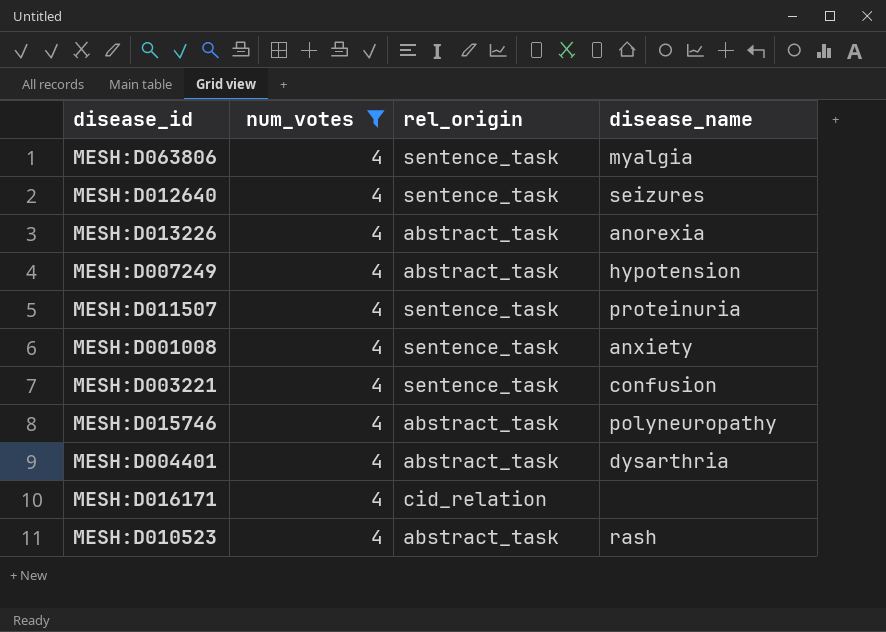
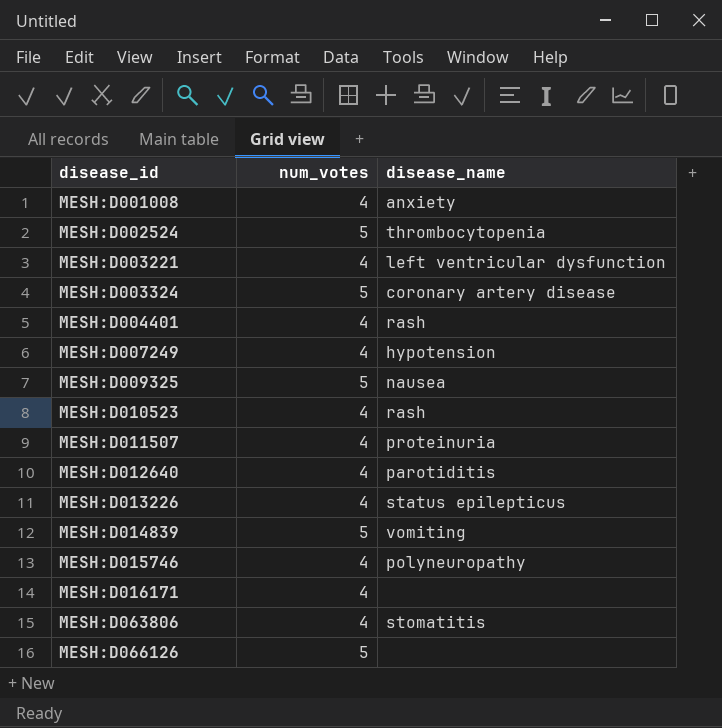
filter: num_votes = 4 -> none
row order: none -> disease_id ascending
column rel_origin | position: 3 -> none
MESH:D003221 | disease_name: confusion -> left ventricular dysfunction
MESH:D004401 | disease_name: dysarthria -> rash
MESH:D012640 | disease_name: seizures -> parotiditis
MESH:D013226 | disease_name: anorexia -> status epilepticus
MESH:D063806 | disease_name: myalgia -> stomatitis

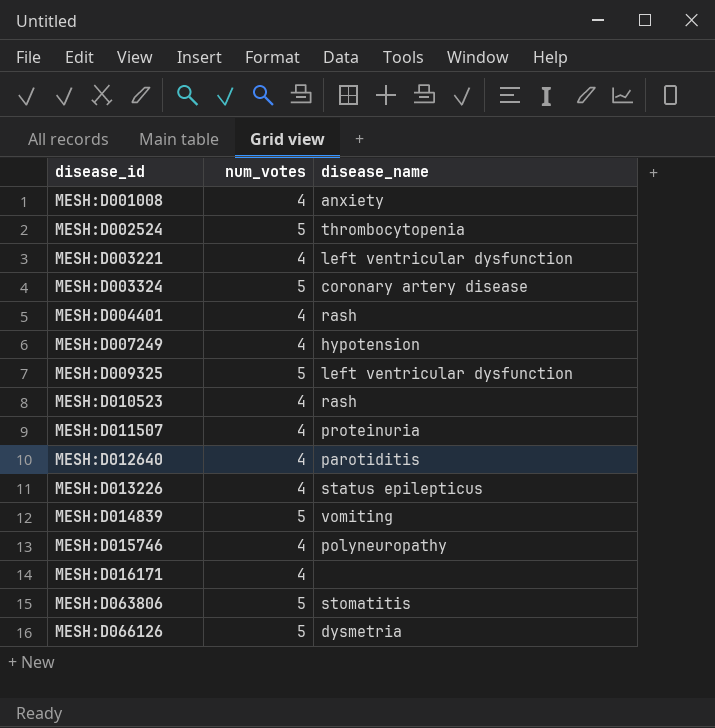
MESH:D009325 | disease_name: nausea -> left ventricular dysfunction
MESH:D063806 | num_votes: 4 -> 5
MESH:D066126 | disease_name: none -> dysmetria

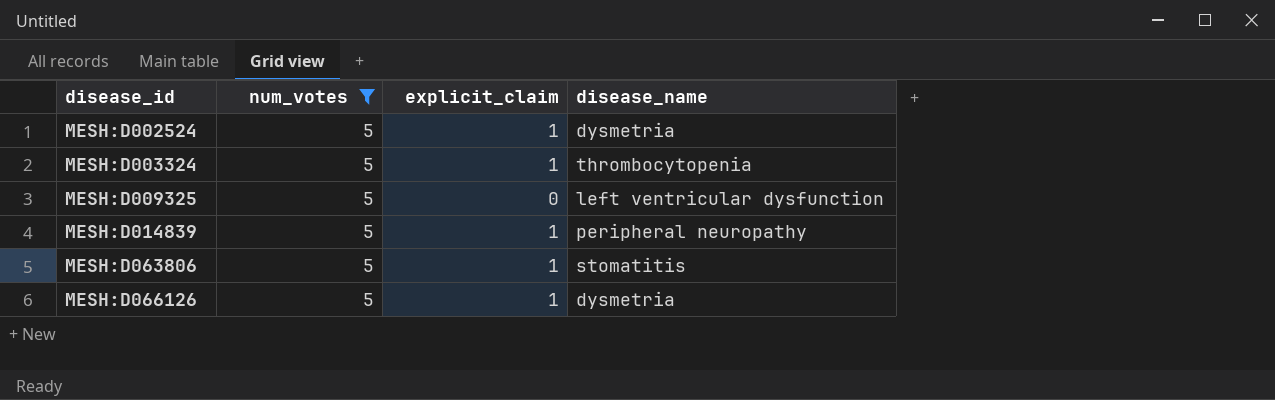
filter: none -> num_votes = 5
column explicit_claim | position: none -> 3
MESH:D002524 | disease_name: thrombocytopenia -> dysmetria
MESH:D003324 | disease_name: coronary artery disease -> thrombocytopenia
MESH:D014839 | disease_name: vomiting -> peripheral neuropathy

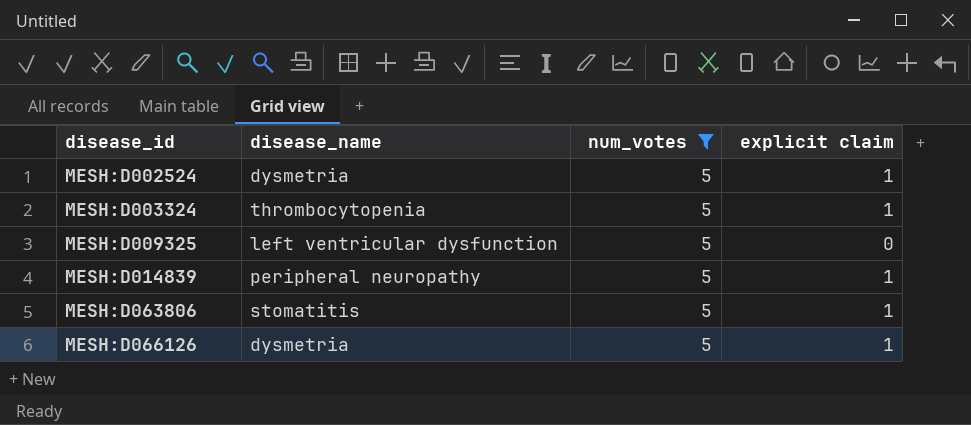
column disease_name | position: 4 -> 2
column name: explicit_claim -> explicit claim

